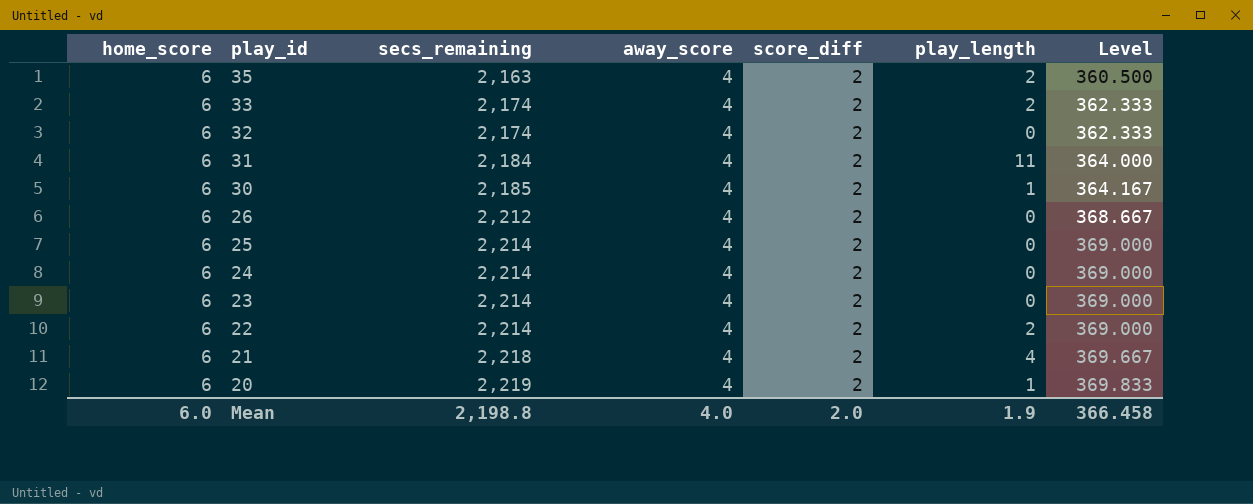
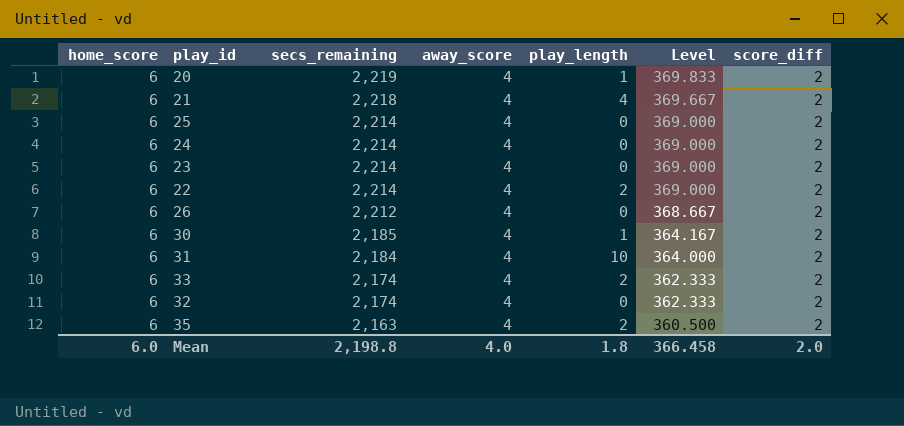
row order: play_id descending -> secs_remaining descending
column score_diff | position: 5 -> 7
31 | play_length: 11 -> 10
Mean | play_length: 1.9 -> 1.8

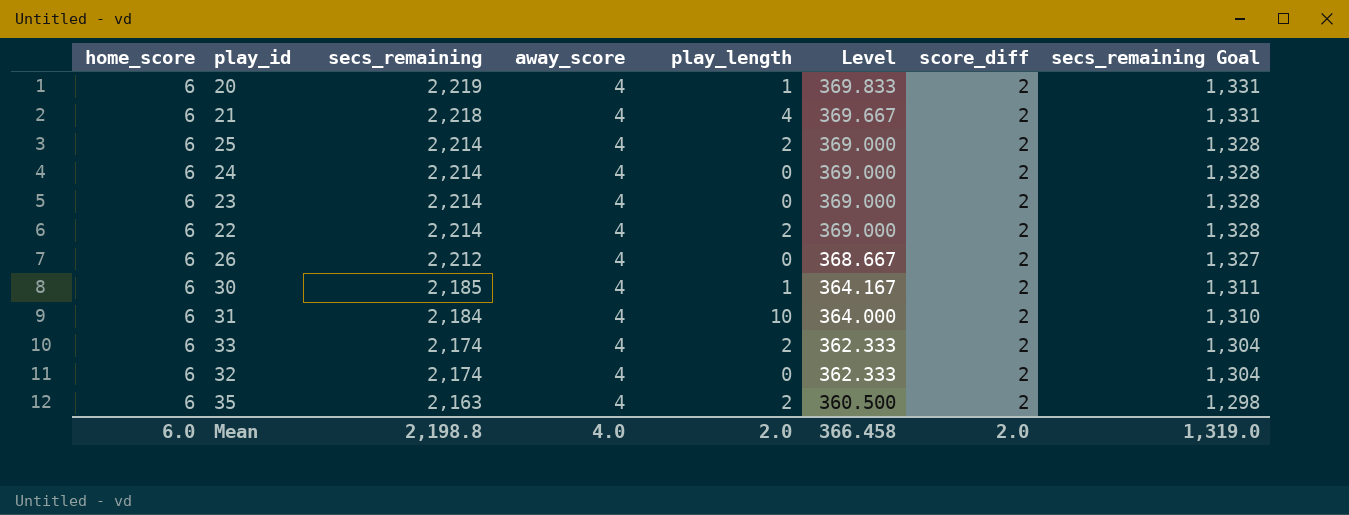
column secs_remaining Goal | formula: none -> [secs_remaining] * 0.6
25 | play_length: 0 -> 2
Mean | play_length: 1.8 -> 2.0

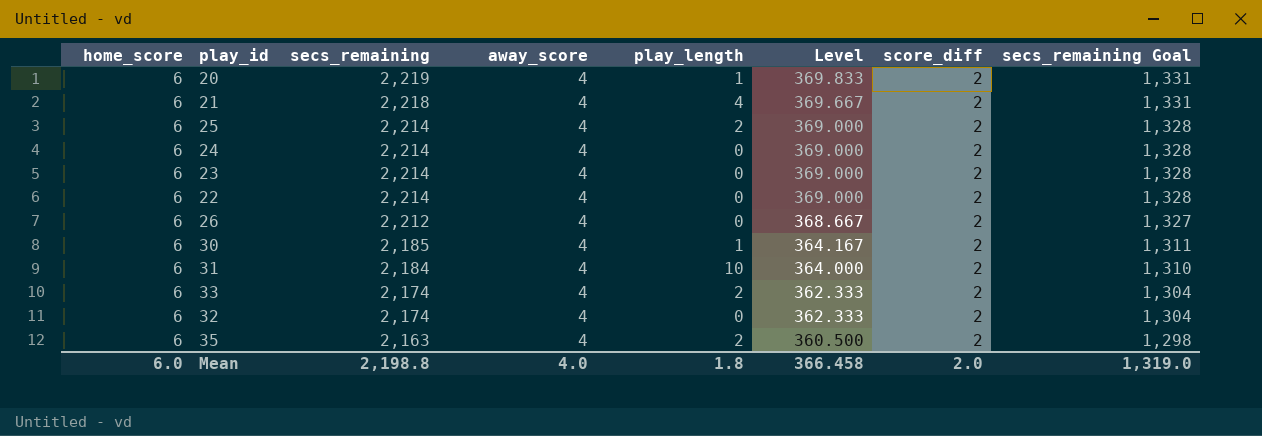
22 | play_length: 2 -> 0
Mean | play_length: 2.0 -> 1.8

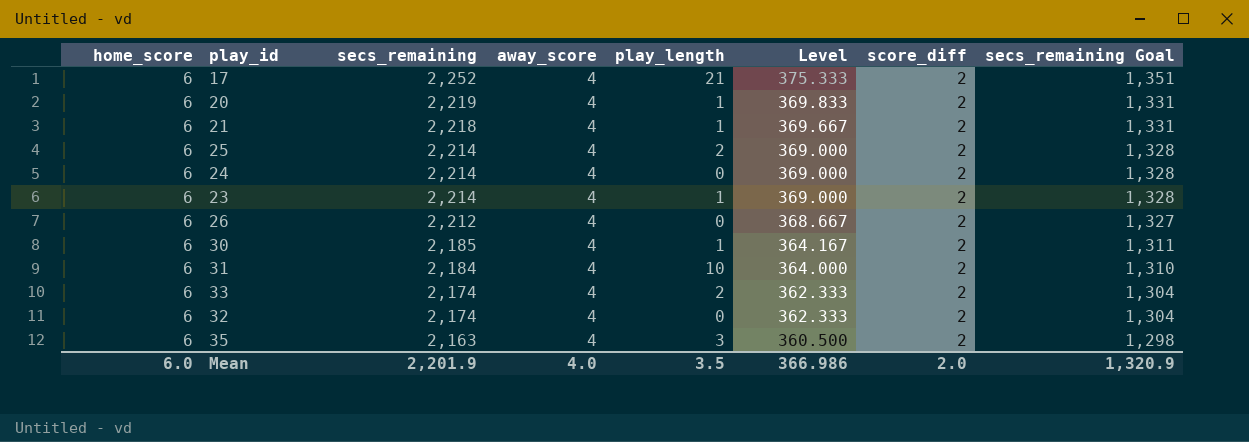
row 22: 6 | 2,214 | 4 | 0 | 369.000 | 2 | 1,328 -> none
row 17: none -> 6 | 2,252 | 4 | 21 | 375.333 | 2 | 1,351
21 | play_length: 4 -> 1
23 | play_length: 0 -> 1
35 | play_length: 2 -> 3
Mean | secs_remaining: 2,198.8 -> 2,201.9
Mean | play_length: 1.8 -> 3.5
Mean | Level: 366.458 -> 366.986
Mean | secs_remaining Goal: 1,319.0 -> 1,320.9

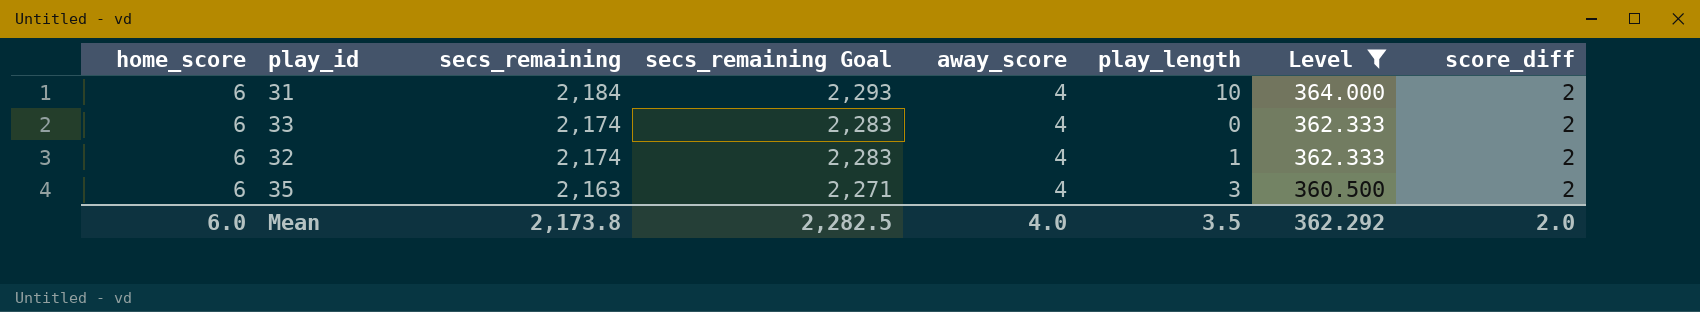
filter: none -> Level <= 364.000
column secs_remaining Goal | formula: [secs_remaining] * 0.6 -> [secs_remaining] * 1.05
column secs_remaining Goal | position: 8 -> 4
33 | play_length: 2 -> 0
32 | play_length: 0 -> 1
Mean | secs_remaining: 2,201.9 -> 2,173.8
Mean | secs_remaining Goal: 1,320.9 -> 2,282.5
Mean | Level: 366.986 -> 362.292

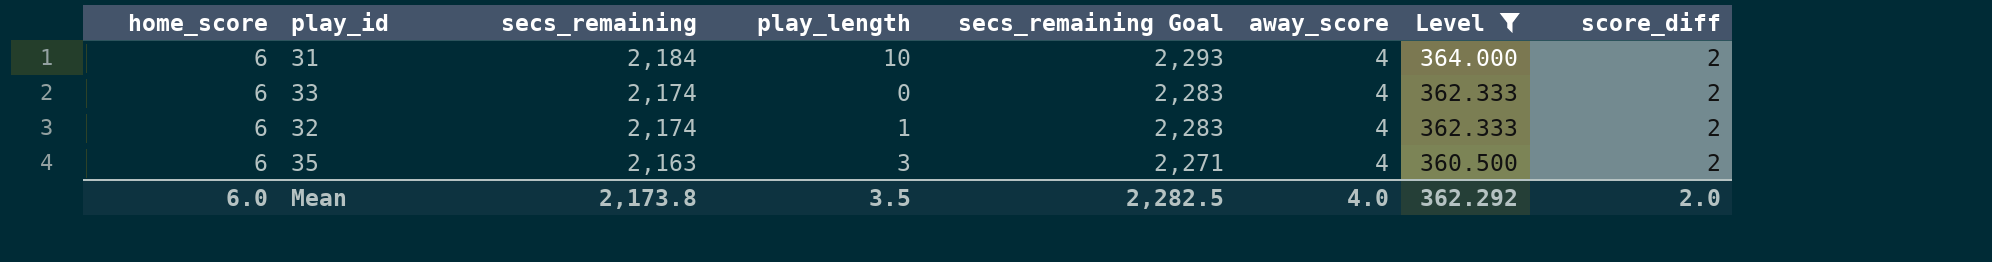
column play_length | position: 6 -> 4

